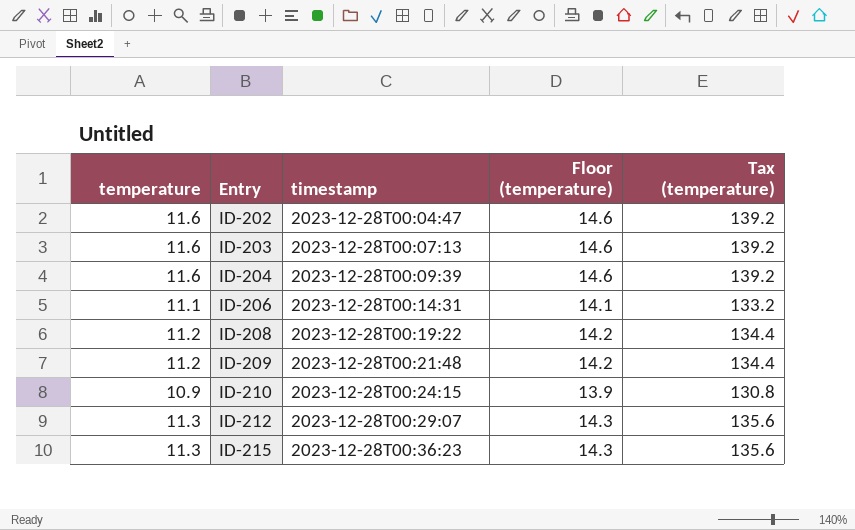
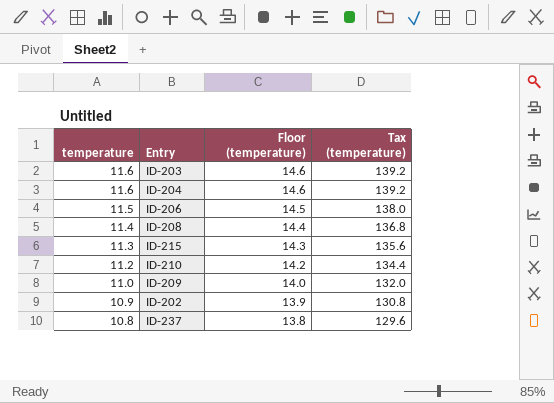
row order: Entry ascending -> temperature descending
column timestamp | position: 3 -> none
row ID-212: 11.3 | 2023-12-28T00:29:07 | 14.3 | 135.6 -> none
ID-206 | temperature: 11.1 -> 11.5
ID-206 | Floor (temperature): 14.1 -> 14.5
ID-206 | Tax (temperature): 133.2 -> 138.0
ID-208 | temperature: 11.2 -> 11.4
ID-208 | Floor (temperature): 14.2 -> 14.4
ID-208 | Tax (temperature): 134.4 -> 136.8
ID-210 | temperature: 10.9 -> 11.2
ID-210 | Floor (temperature): 13.9 -> 14.2
ID-210 | Tax (temperature): 130.8 -> 134.4
ID-209 | temperature: 11.2 -> 11.0
ID-209 | Floor (temperature): 14.2 -> 14.0
ID-209 | Tax (temperature): 134.4 -> 132.0
ID-202 | temperature: 11.6 -> 10.9
ID-202 | Floor (temperature): 14.6 -> 13.9
ID-202 | Tax (temperature): 139.2 -> 130.8
row ID-237: none -> 10.8 | 13.8 | 129.6

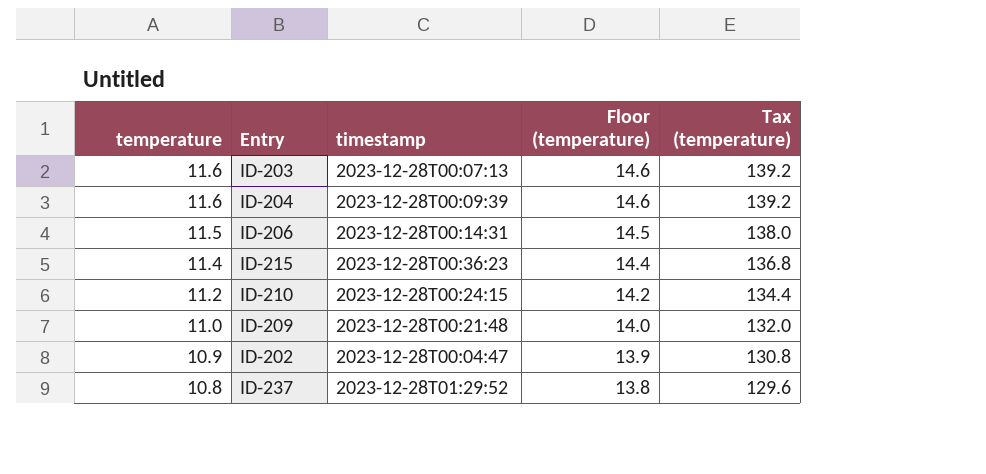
column timestamp | position: none -> 3
row ID-208: 11.4 | 14.4 | 136.8 -> none
ID-215 | temperature: 11.3 -> 11.4
ID-215 | Floor (temperature): 14.3 -> 14.4
ID-215 | Tax (temperature): 135.6 -> 136.8

